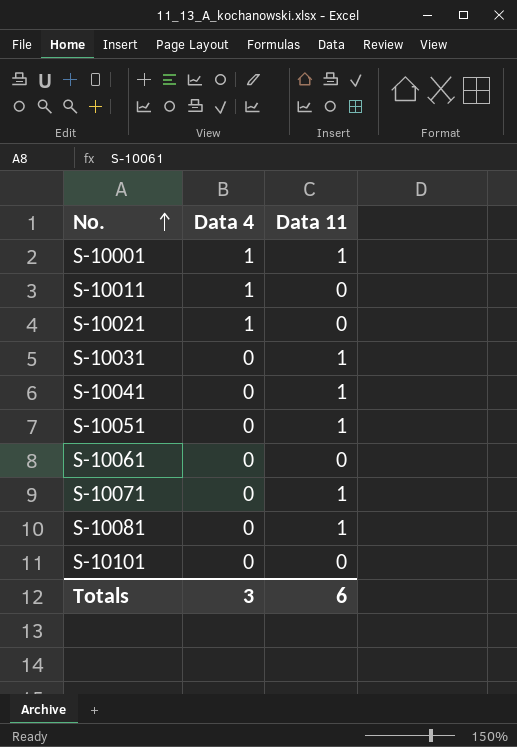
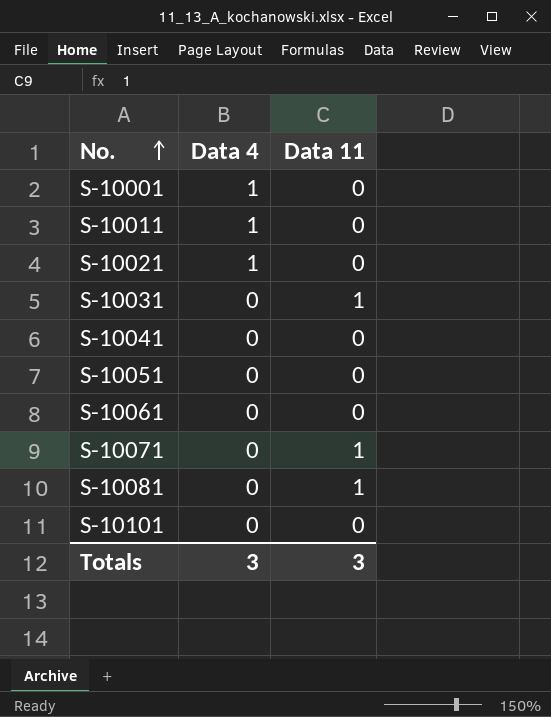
S-10001 | Data 11: 1 -> 0
S-10041 | Data 11: 1 -> 0
S-10051 | Data 11: 1 -> 0
Totals | Data 11: 6 -> 3

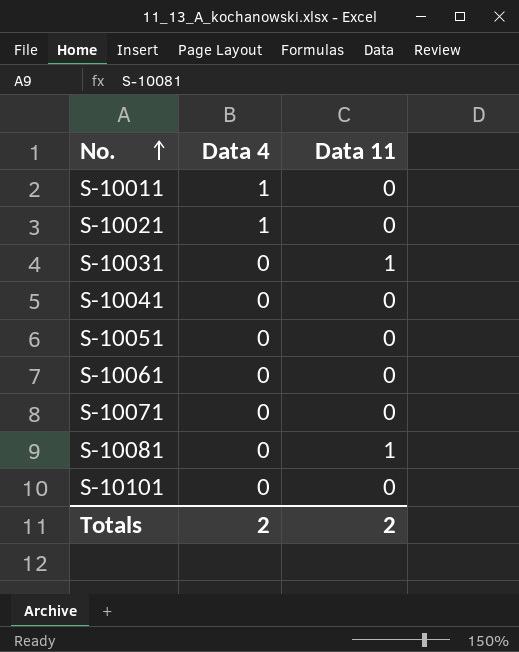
row S-10001: 1 | 0 -> none
S-10071 | Data 11: 1 -> 0
Totals | Data 4: 3 -> 2
Totals | Data 11: 3 -> 2

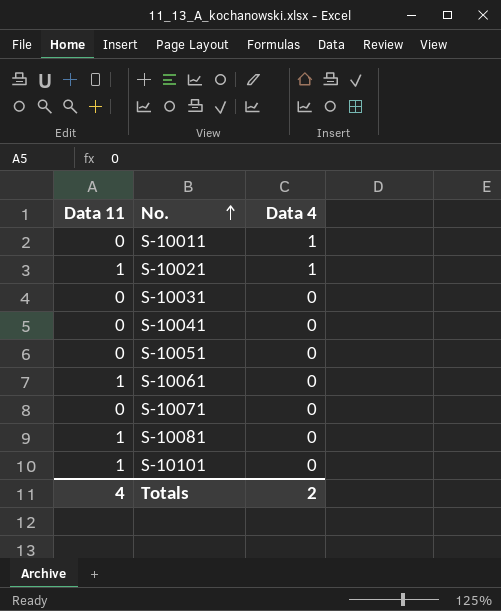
column Data 11 | position: 3 -> 1
S-10021 | Data 11: 0 -> 1
S-10031 | Data 11: 1 -> 0
S-10061 | Data 11: 0 -> 1
S-10101 | Data 11: 0 -> 1
Totals | Data 11: 2 -> 4

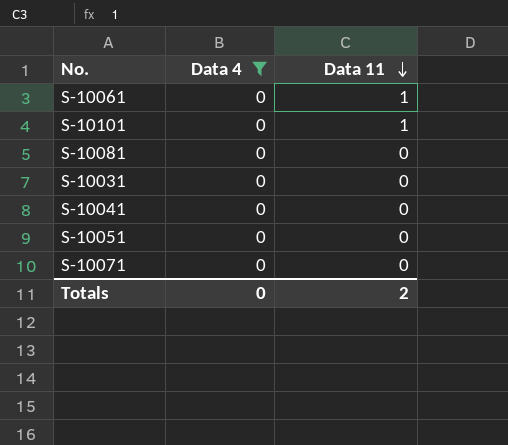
filter: none -> Data 4 = 0
row order: No. ascending -> Data 11 descending
column Data 11 | position: 1 -> 3
S-10081 | Data 11: 1 -> 0
Totals | Data 4: 2 -> 0
Totals | Data 11: 4 -> 2

